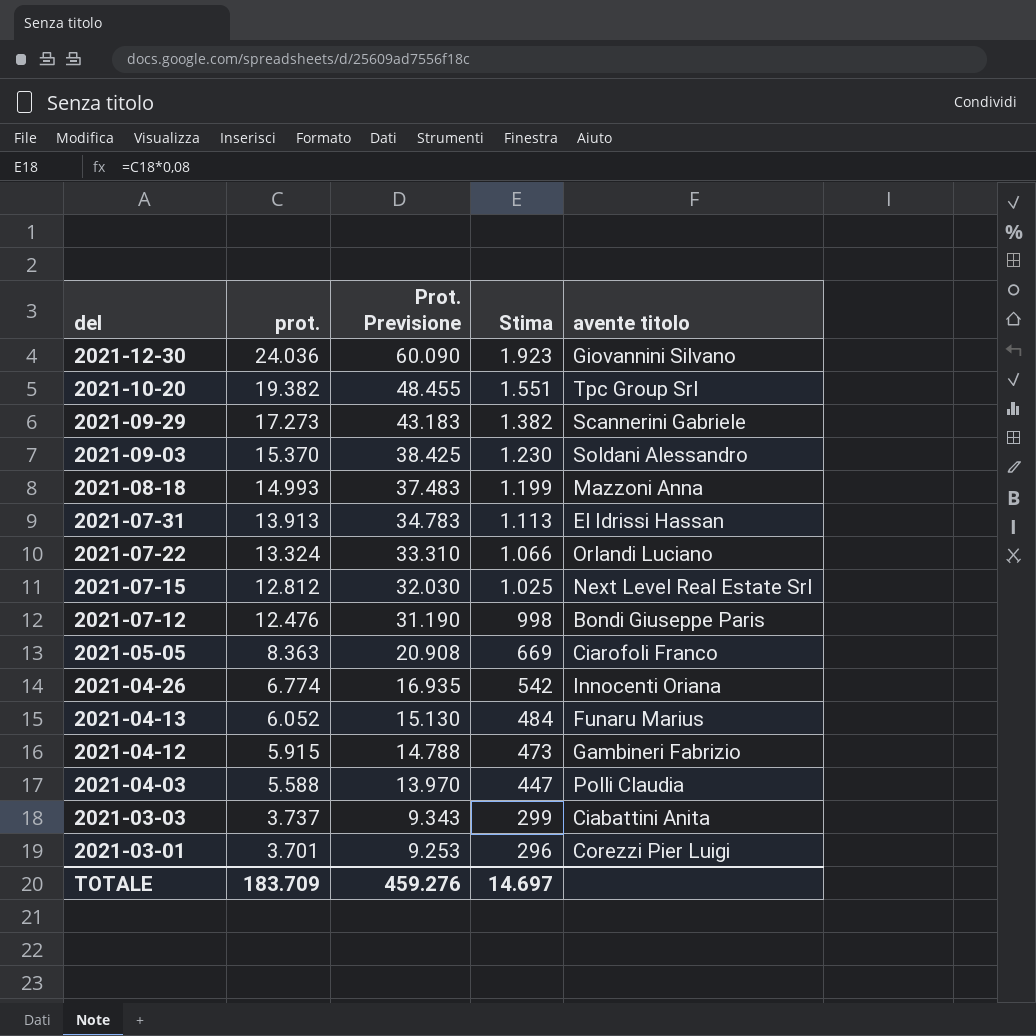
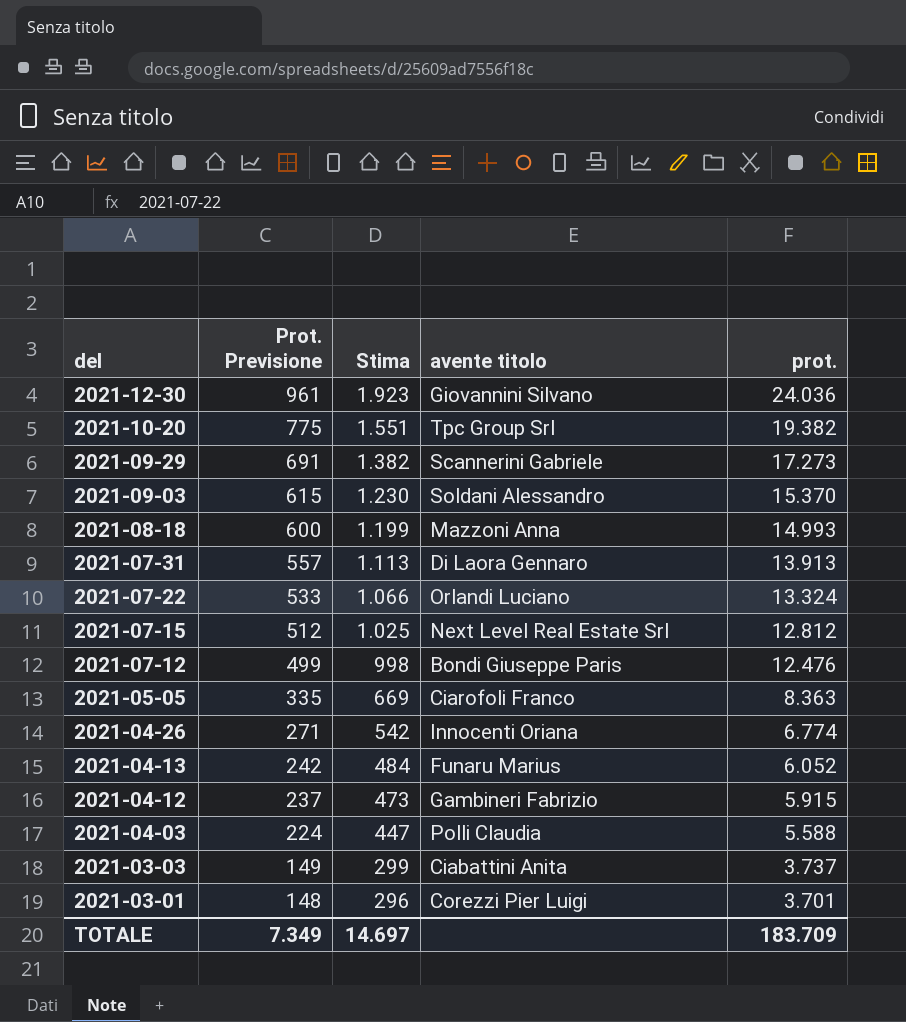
column Prot. Previsione | formula: [prot.] * 2,5 -> [prot.] * 0,04
column prot. | position: 2 -> 5
2021-07-31 | avente titolo: El Idrissi Hassan -> Di Laora Gennaro
TOTALE | Prot. Previsione: 459.276 -> 7.349

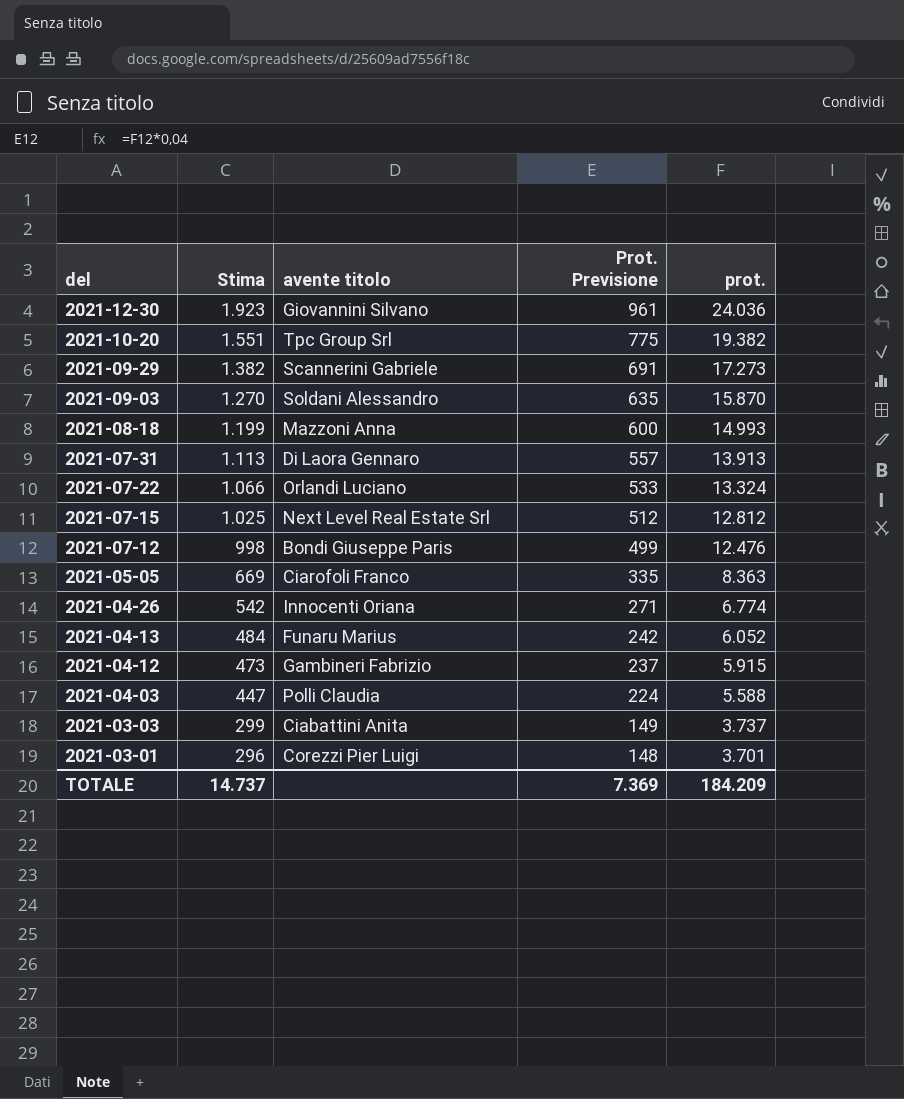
column Prot. Previsione | position: 2 -> 4
2021-09-03 | Stima: 1.230 -> 1.270
2021-09-03 | Prot. Previsione: 615 -> 635
2021-09-03 | prot.: 15.370 -> 15.870
TOTALE | Stima: 14.697 -> 14.737
TOTALE | Prot. Previsione: 7.349 -> 7.369
TOTALE | prot.: 183.709 -> 184.209

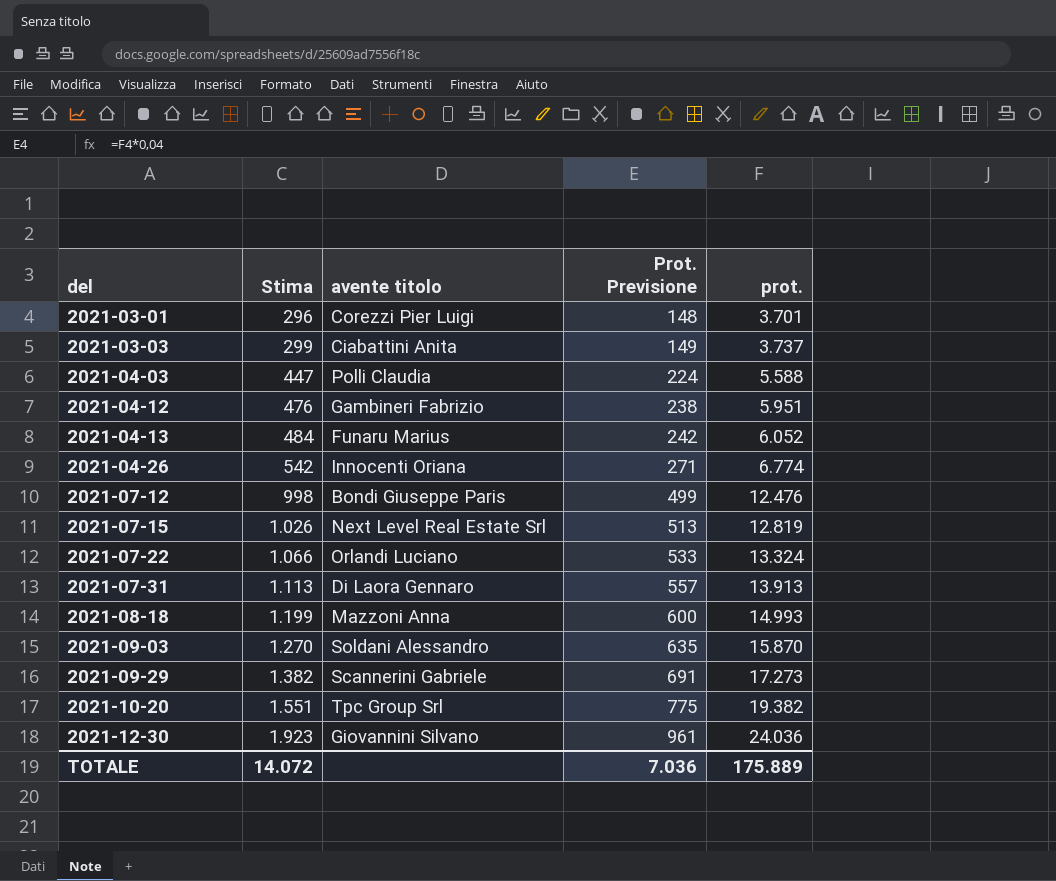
row order: del descending -> del ascending
row 2021-05-05: 669 | Ciarofoli Franco | 335 | 8.363 -> none
2021-04-12 | Stima: 473 -> 476
2021-04-12 | Prot. Previsione: 237 -> 238
2021-04-12 | prot.: 5.915 -> 5.951
2021-07-15 | Stima: 1.025 -> 1.026
2021-07-15 | Prot. Previsione: 512 -> 513
2021-07-15 | prot.: 12.812 -> 12.819
TOTALE | Stima: 14.737 -> 14.072
TOTALE | Prot. Previsione: 7.369 -> 7.036
TOTALE | prot.: 184.209 -> 175.889

